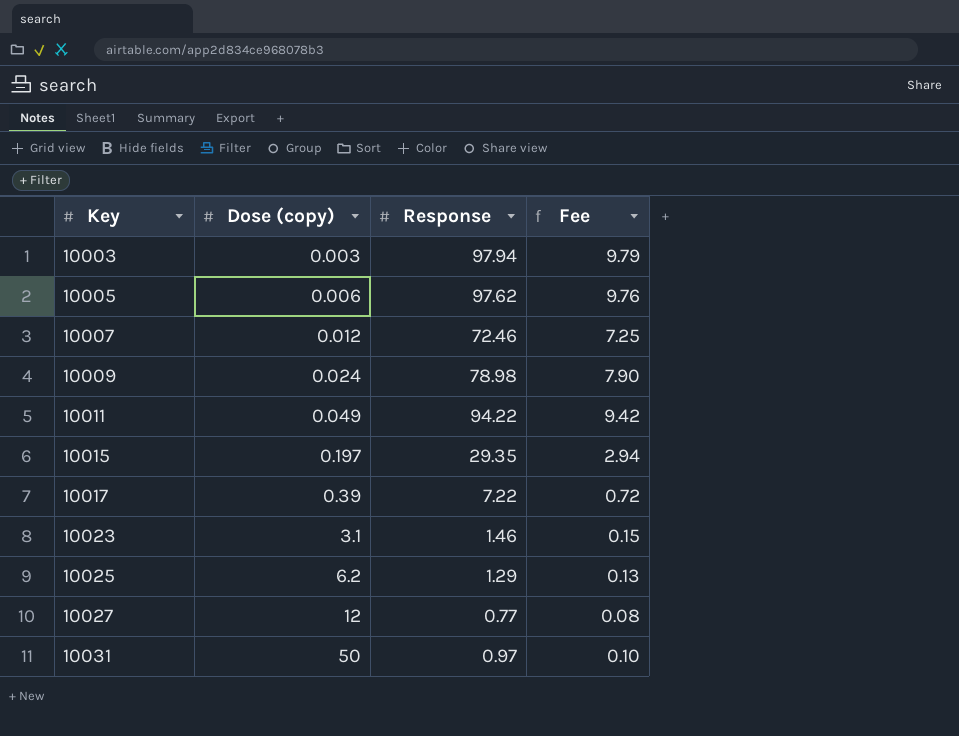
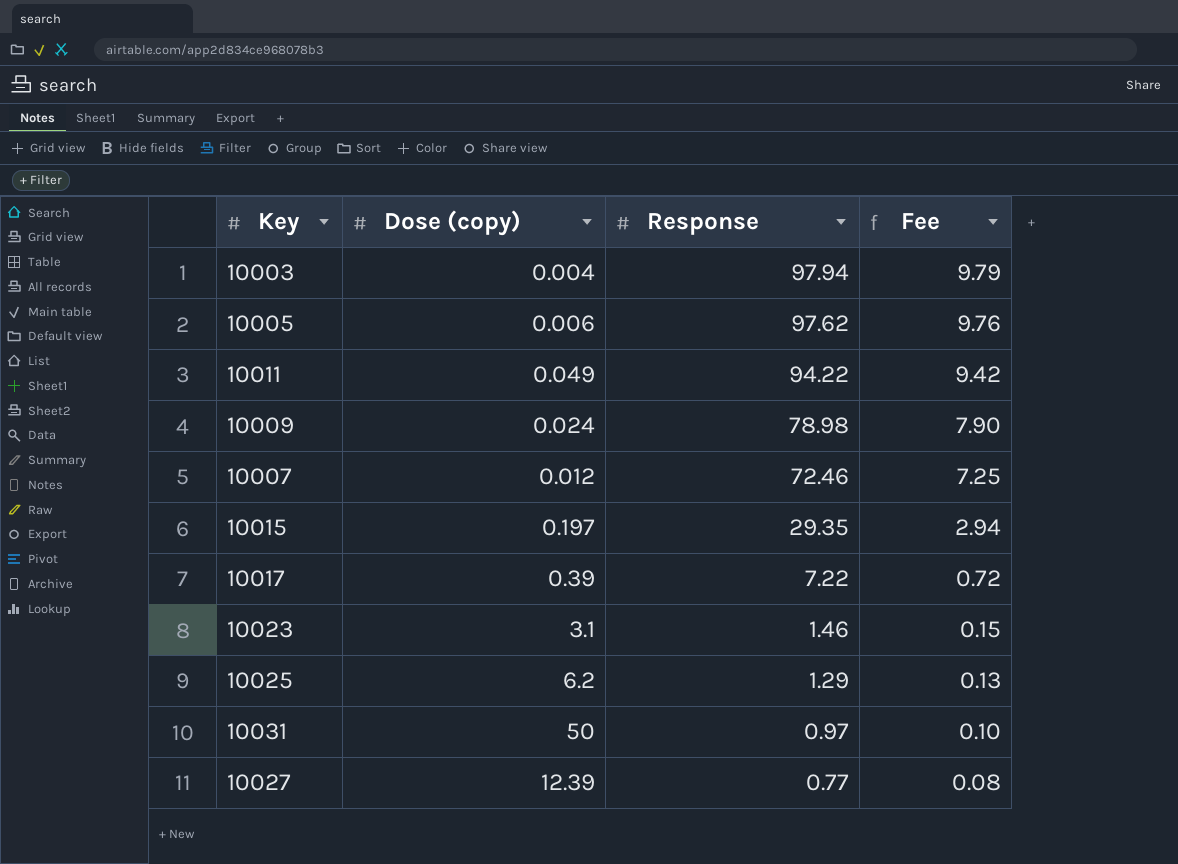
row order: Key ascending -> Response descending
10003 | Dose (copy): 0.003 -> 0.004
10027 | Dose (copy): 12 -> 12.39

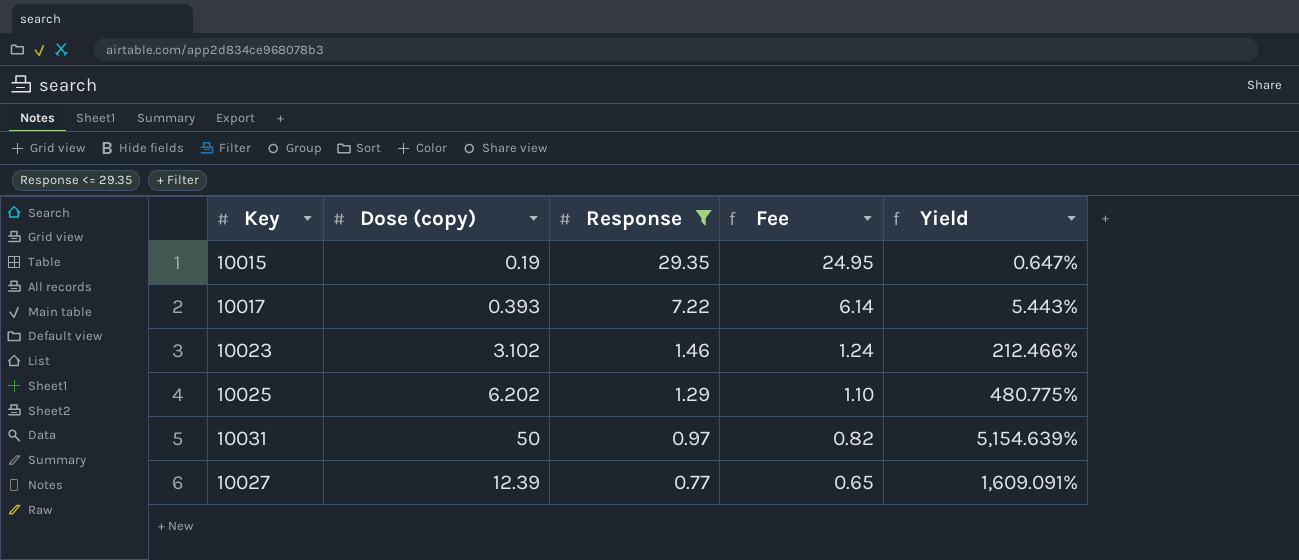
filter: none -> Response <= 29.35
column Fee | formula: [Response] * 0.1 -> [Response] * 0.85
column Yield | formula: none -> [Dose (copy)] / [Response]
10015 | Dose (copy): 0.197 -> 0.19
10017 | Dose (copy): 0.39 -> 0.393
10023 | Dose (copy): 3.1 -> 3.102
10025 | Dose (copy): 6.2 -> 6.202

